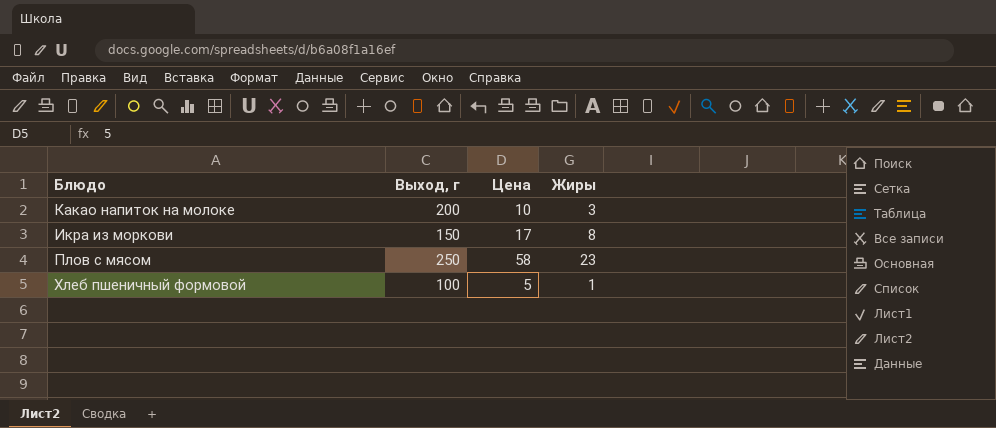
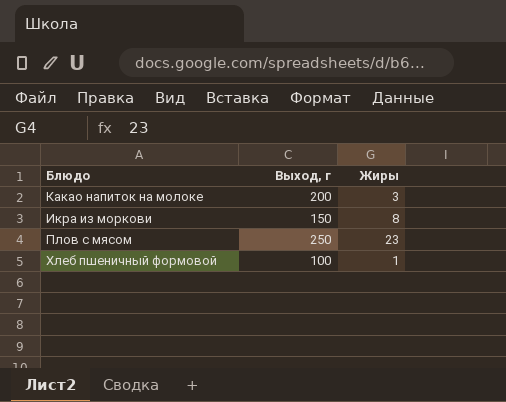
column Цена | position: 3 -> none

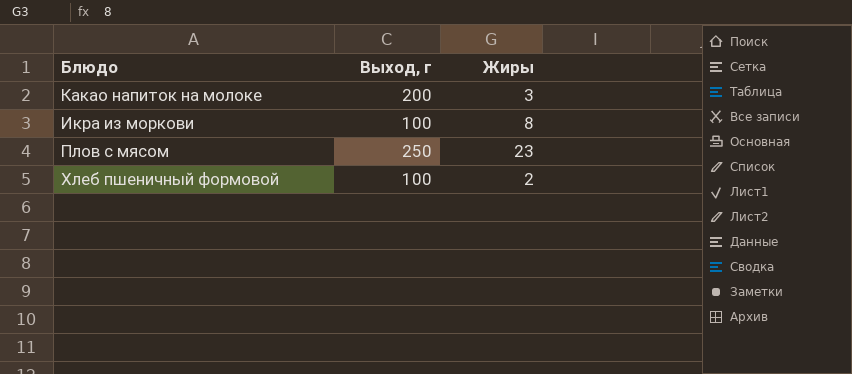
Икра из моркови | Выход, г: 150 -> 100
Хлеб пшеничный формовой | Жиры: 1 -> 2

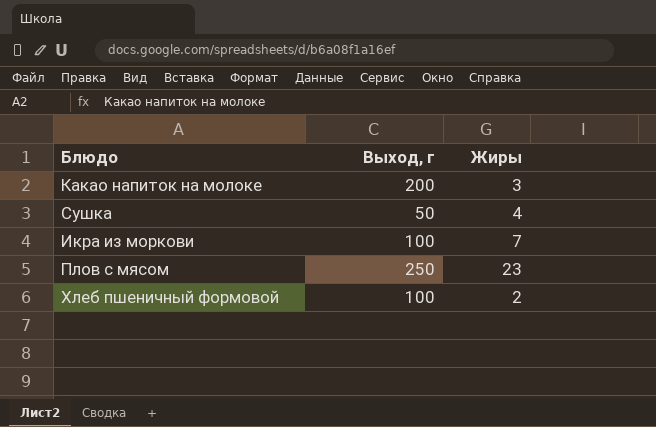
row Сушка: none -> 50 | 4
Икра из моркови | Жиры: 8 -> 7

